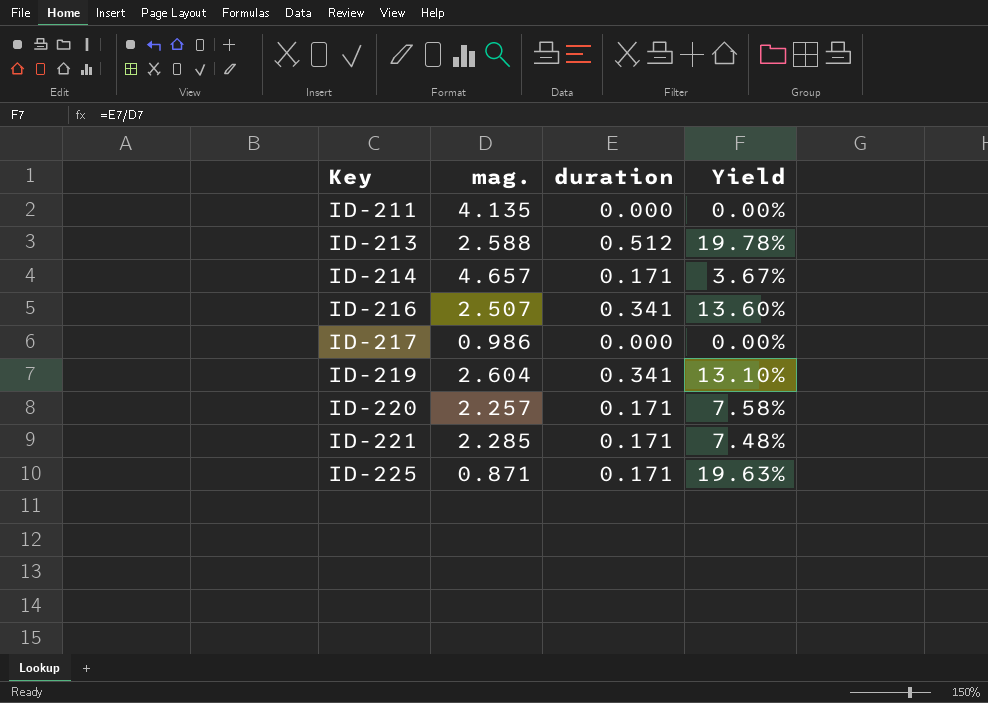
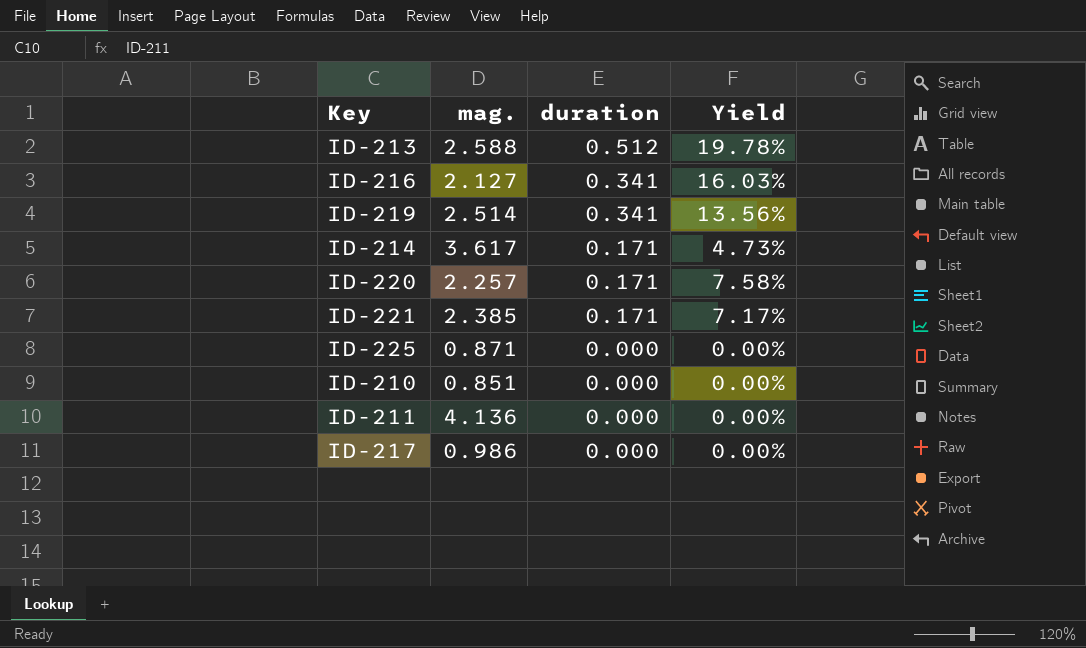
row order: Key ascending -> duration descending
ID-216 | mag.: 2.507 -> 2.127
ID-216 | Yield: 13.60% -> 16.03%
ID-219 | mag.: 2.604 -> 2.514
ID-219 | Yield: 13.10% -> 13.56%
ID-214 | mag.: 4.657 -> 3.617
ID-214 | Yield: 3.67% -> 4.73%
ID-221 | mag.: 2.285 -> 2.385
ID-221 | Yield: 7.48% -> 7.17%
ID-225 | duration: 0.171 -> 0.000
ID-225 | Yield: 19.63% -> 0.00%
row ID-210: none -> 0.851 | 0.000 | 0.00%
ID-211 | mag.: 4.135 -> 4.136

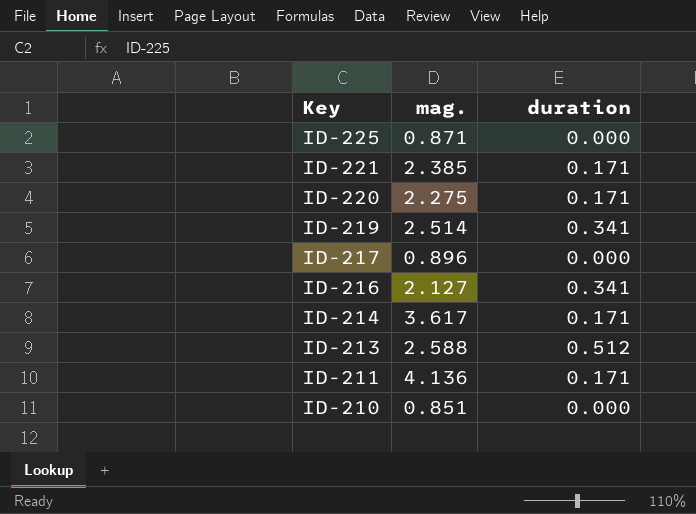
row order: duration descending -> Key descending
column Yield | formula: [duration] / [mag.] -> none
ID-220 | mag.: 2.257 -> 2.275
ID-217 | mag.: 0.986 -> 0.896
ID-211 | duration: 0.000 -> 0.171

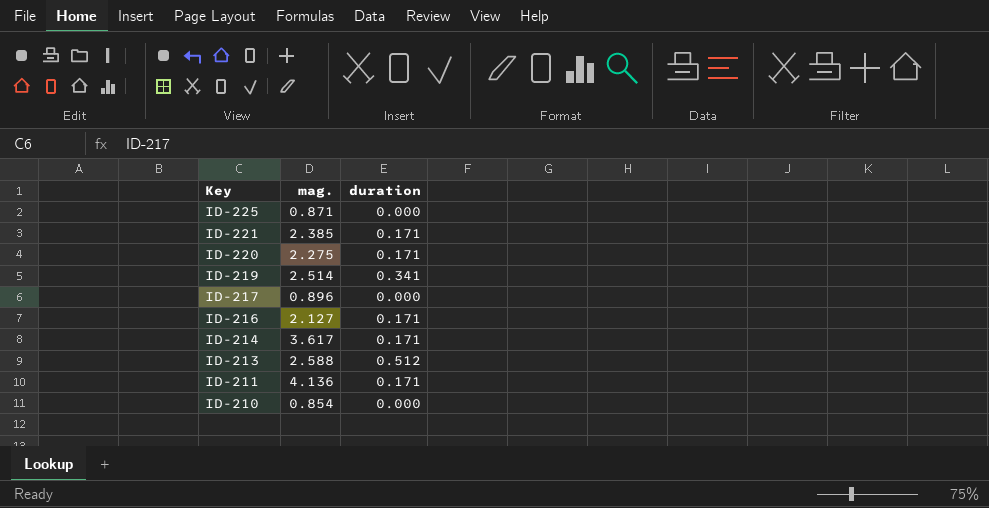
ID-216 | duration: 0.341 -> 0.171
ID-210 | mag.: 0.851 -> 0.854

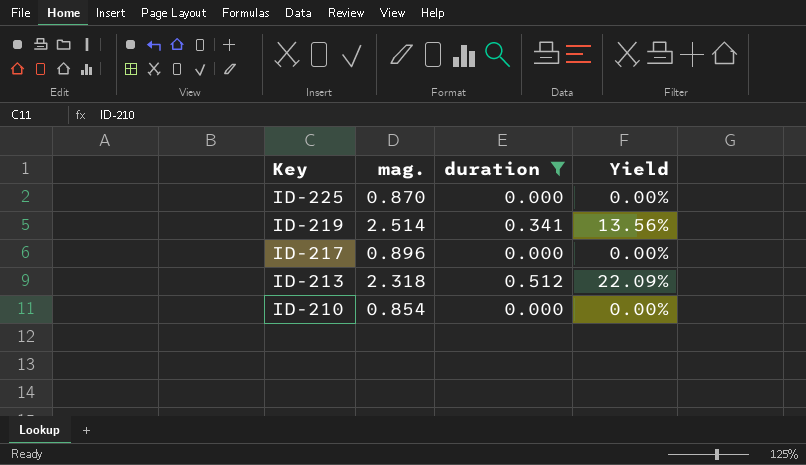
filter: none -> duration != 0.171
column Yield | formula: none -> [duration] / [mag.]
ID-225 | mag.: 0.871 -> 0.870
ID-213 | mag.: 2.588 -> 2.318

